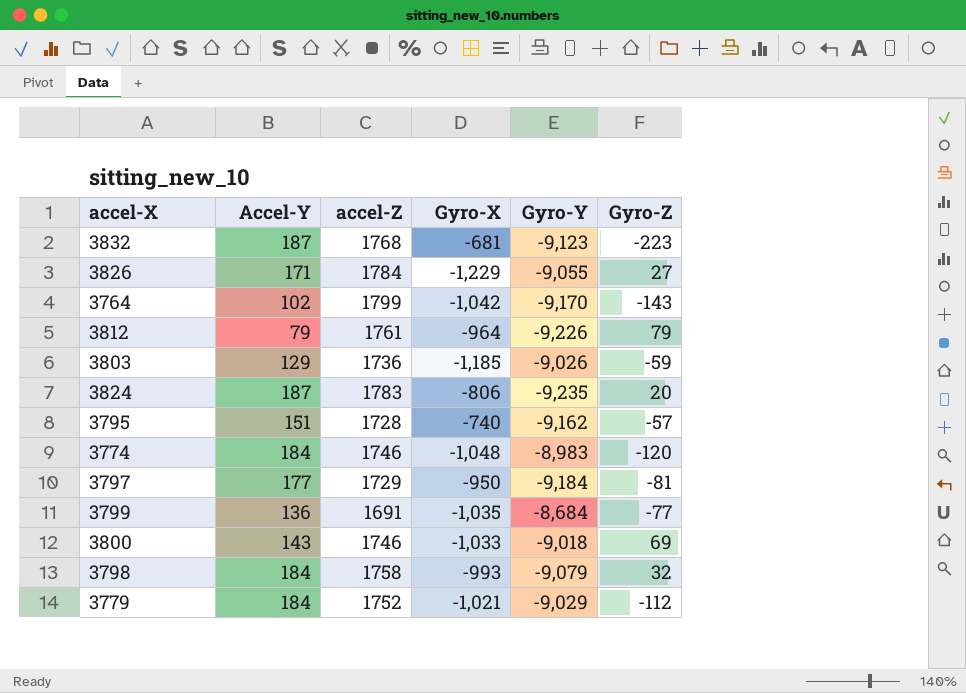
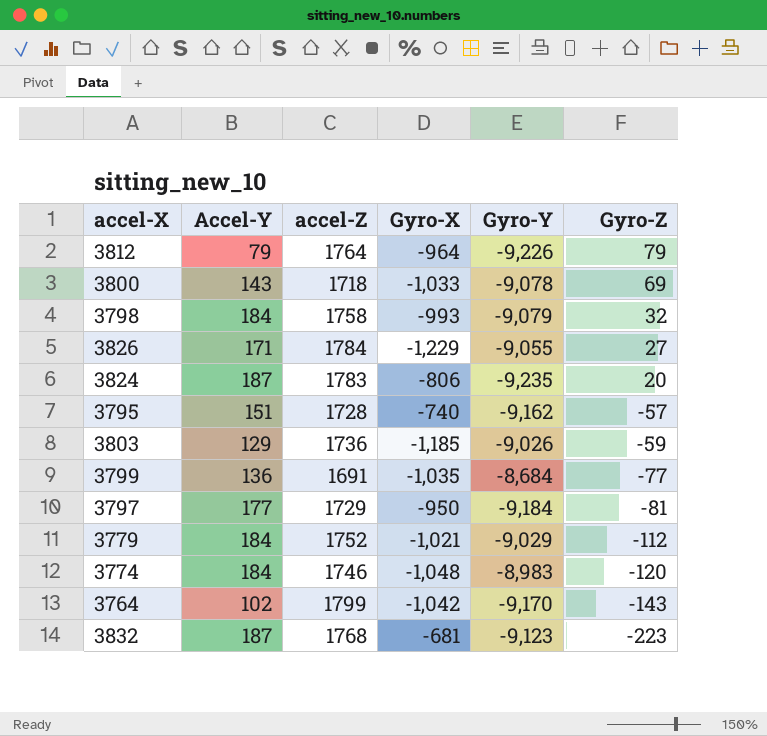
row order: none -> Gyro-Z descending
3812 | accel-Z: 1761 -> 1764
3800 | accel-Z: 1746 -> 1718
3800 | Gyro-Y: -9,018 -> -9,078

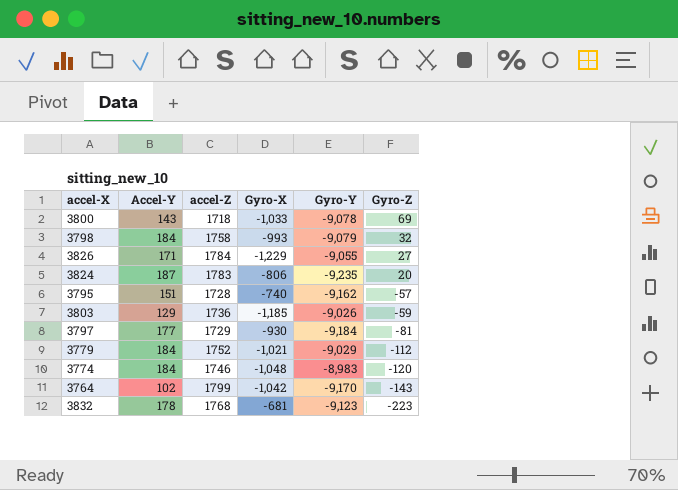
row 3812: 79 | 1764 | -964 | -9,226 | 79 -> none
row 3799: 136 | 1691 | -1,035 | -8,684 | -77 -> none
3797 | Gyro-X: -950 -> -930
3832 | Accel-Y: 187 -> 178

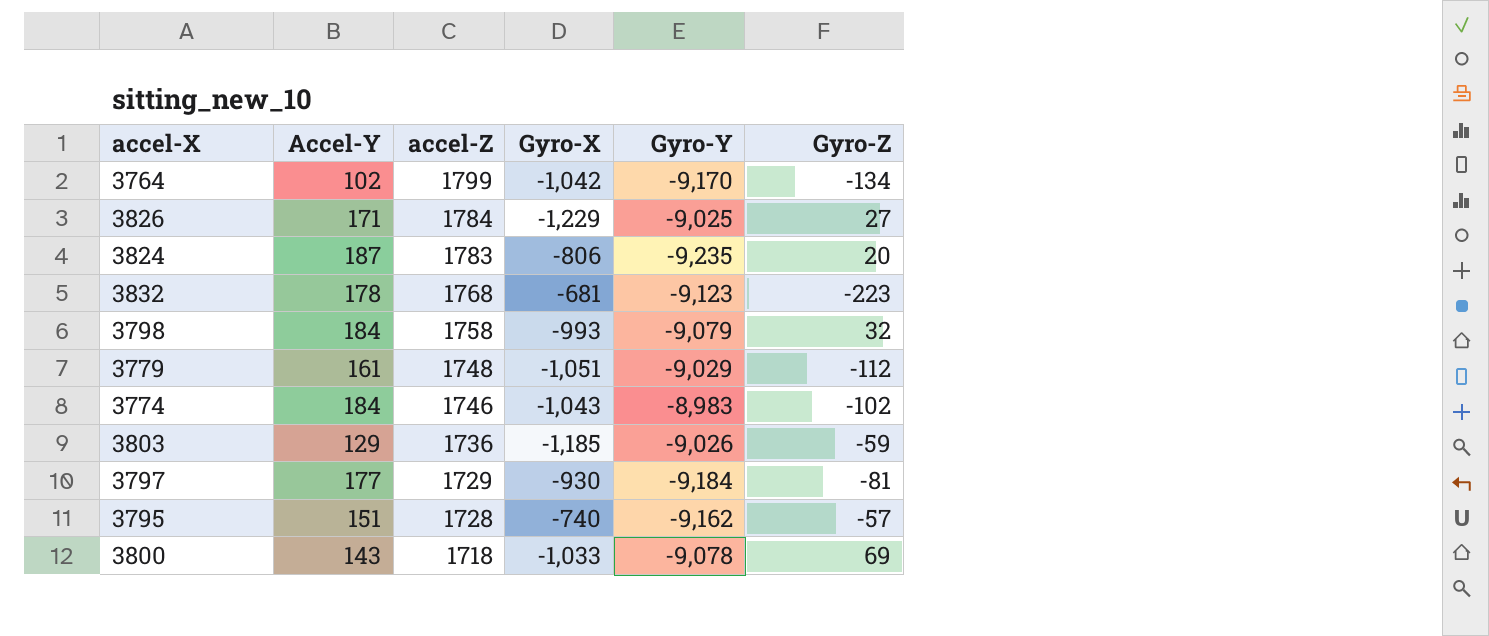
row order: Gyro-Z descending -> accel-Z descending
3764 | Gyro-Z: -143 -> -134
3826 | Gyro-Y: -9,055 -> -9,025
3779 | Accel-Y: 184 -> 161
3779 | accel-Z: 1752 -> 1748
3779 | Gyro-X: -1,021 -> -1,051
3774 | Gyro-X: -1,048 -> -1,043
3774 | Gyro-Z: -120 -> -102

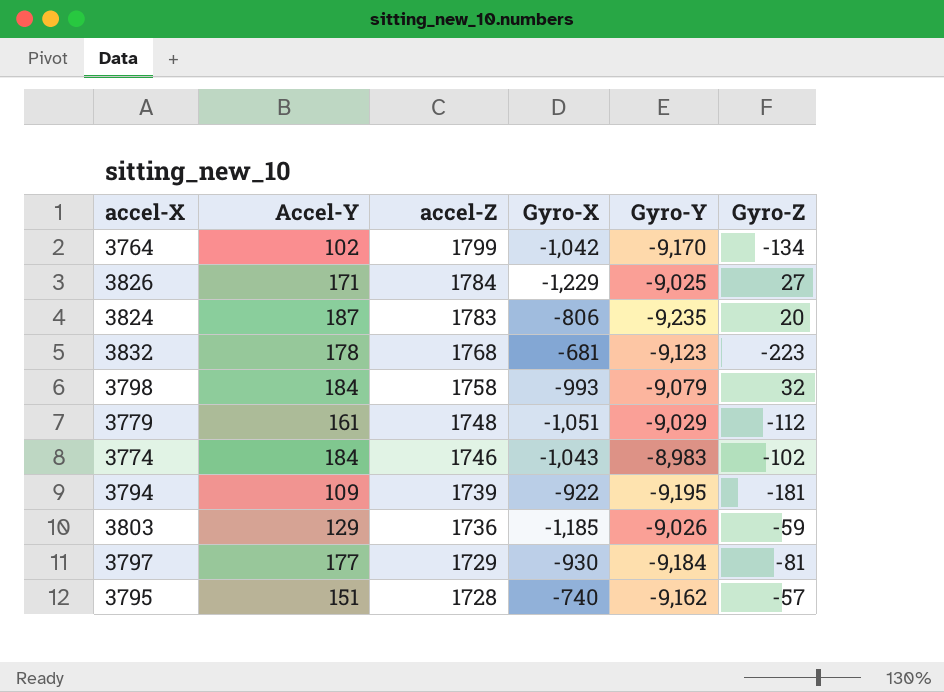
row 3800: 143 | 1718 | -1,033 | -9,078 | 69 -> none
row 3794: none -> 109 | 1739 | -922 | -9,195 | -181

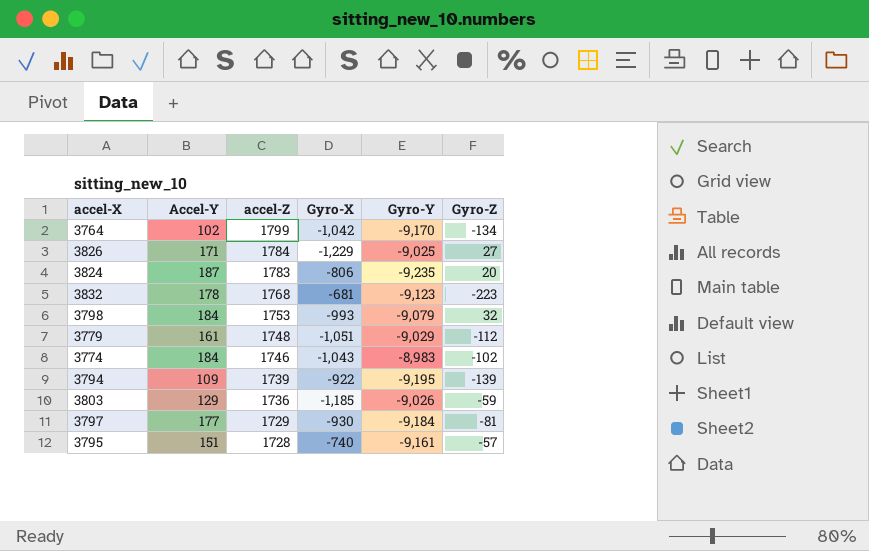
3798 | accel-Z: 1758 -> 1753
3794 | Gyro-Z: -181 -> -139
3795 | Gyro-Y: -9,162 -> -9,161

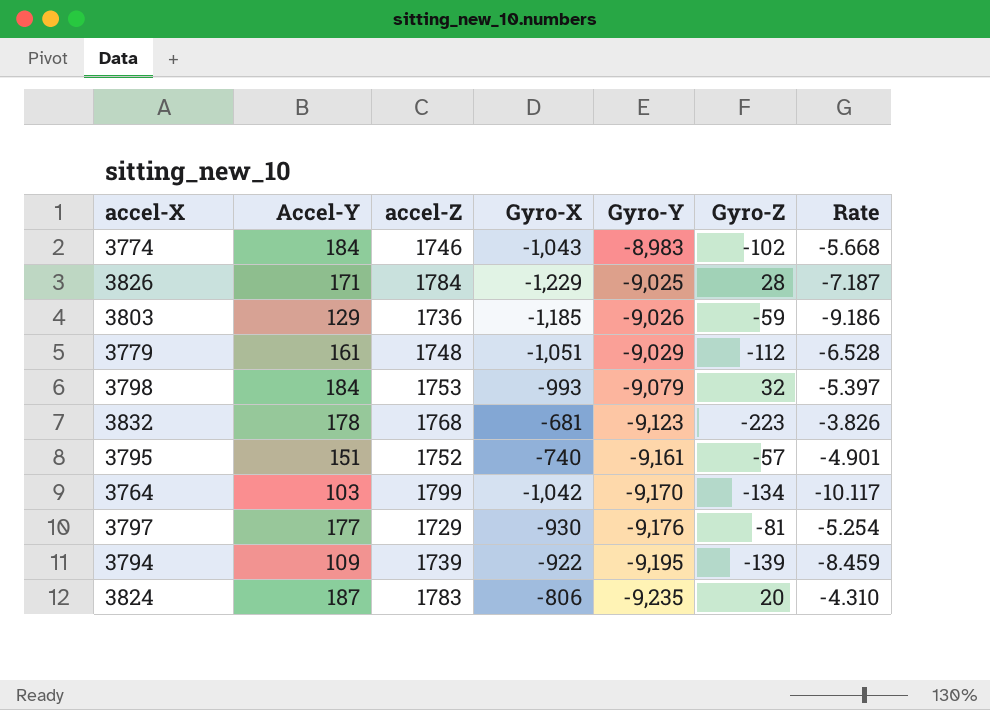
row order: accel-Z descending -> Gyro-Y descending
column Rate | formula: none -> [Gyro-X] / [Accel-Y]
3826 | Gyro-Z: 27 -> 28
3795 | accel-Z: 1728 -> 1752
3764 | Accel-Y: 102 -> 103
3797 | Gyro-Y: -9,184 -> -9,176

